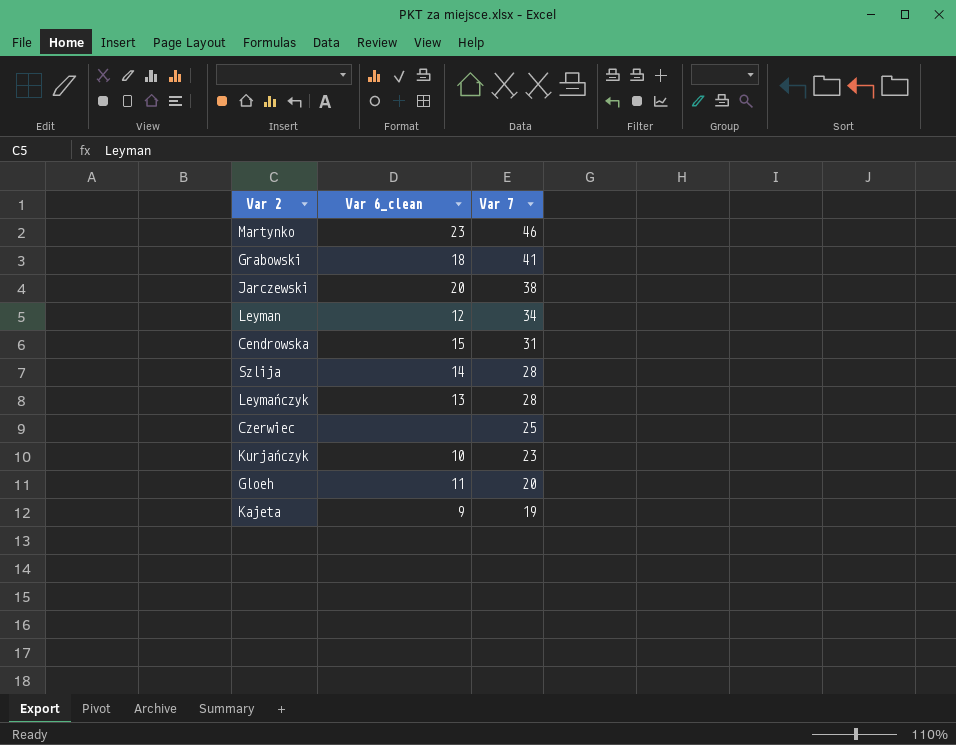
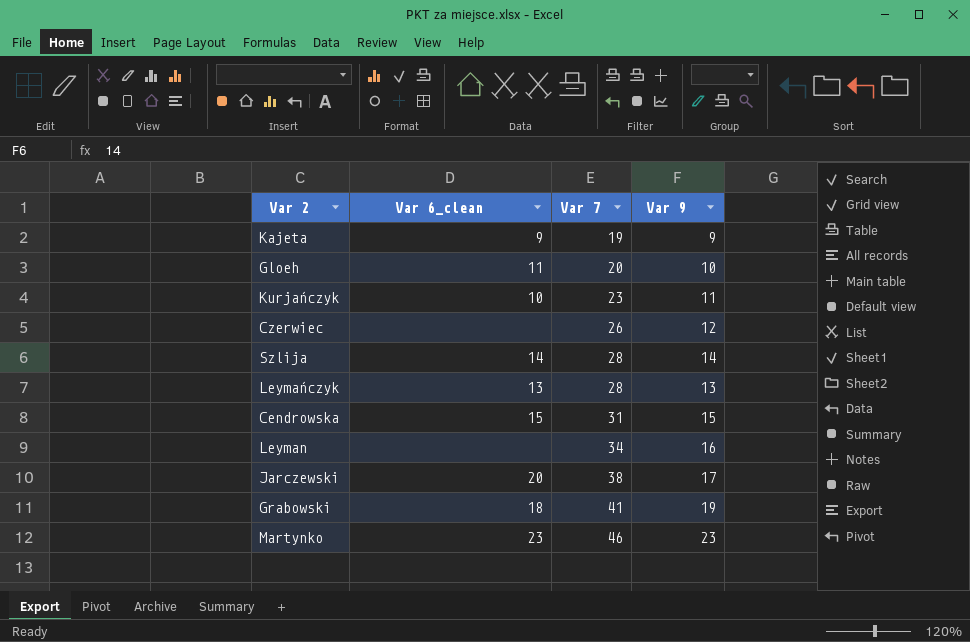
row order: Var 7 descending -> Var 7 ascending
column Var 9 | position: none -> 4
Czerwiec | Var 7: 25 -> 26
Leyman | Var 6_clean: 12 -> none

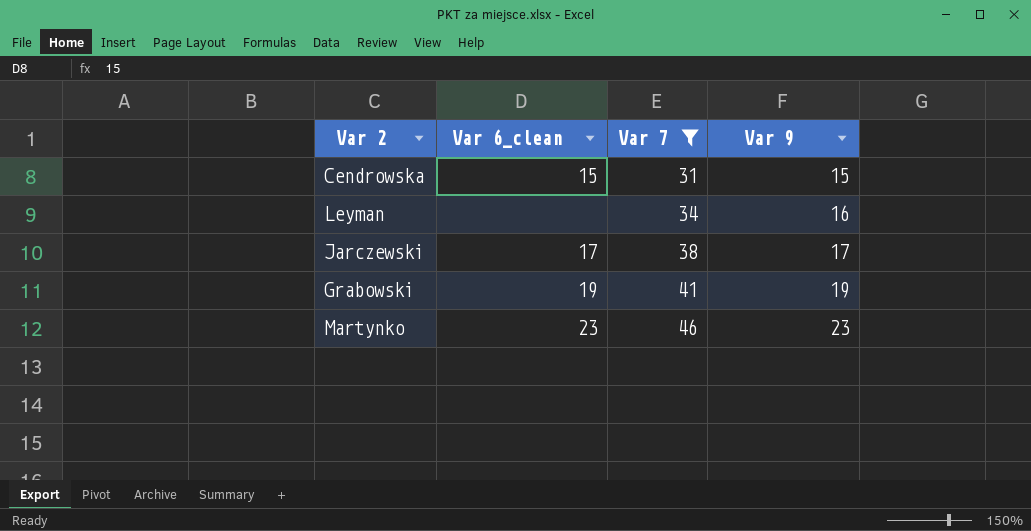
filter: none -> Var 7 >= 31
Jarczewski | Var 6_clean: 20 -> 17
Grabowski | Var 6_clean: 18 -> 19

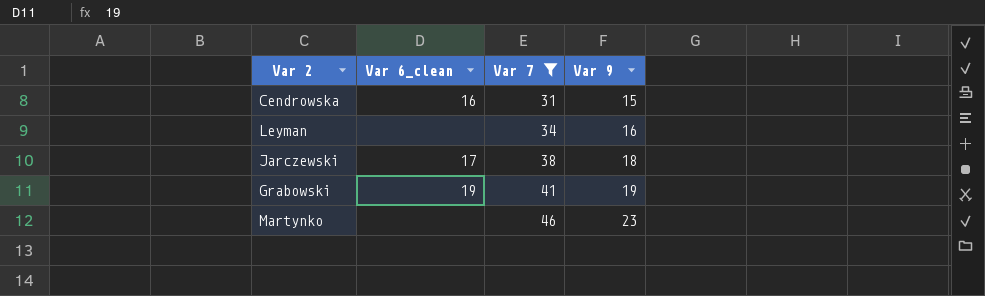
Cendrowska | Var 6_clean: 15 -> 16
Jarczewski | Var 9: 17 -> 18
Martynko | Var 6_clean: 23 -> none

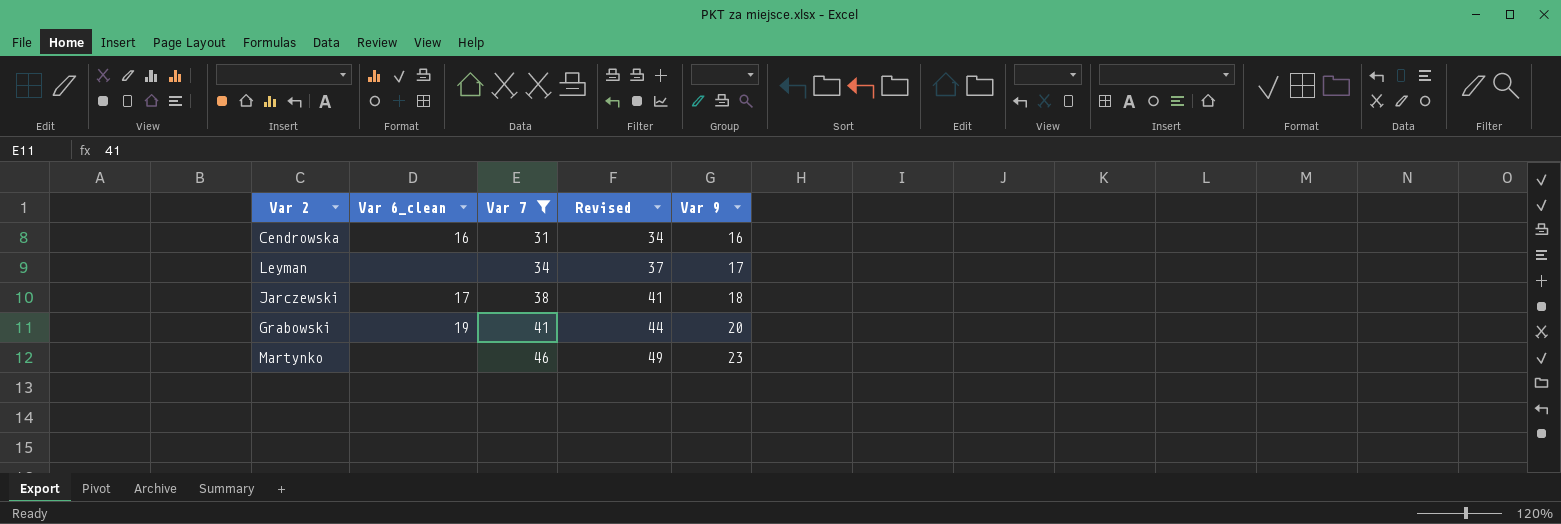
column Revised | formula: none -> [Var 7] + 3
Cendrowska | Var 9: 15 -> 16
Leyman | Var 9: 16 -> 17
Grabowski | Var 9: 19 -> 20

